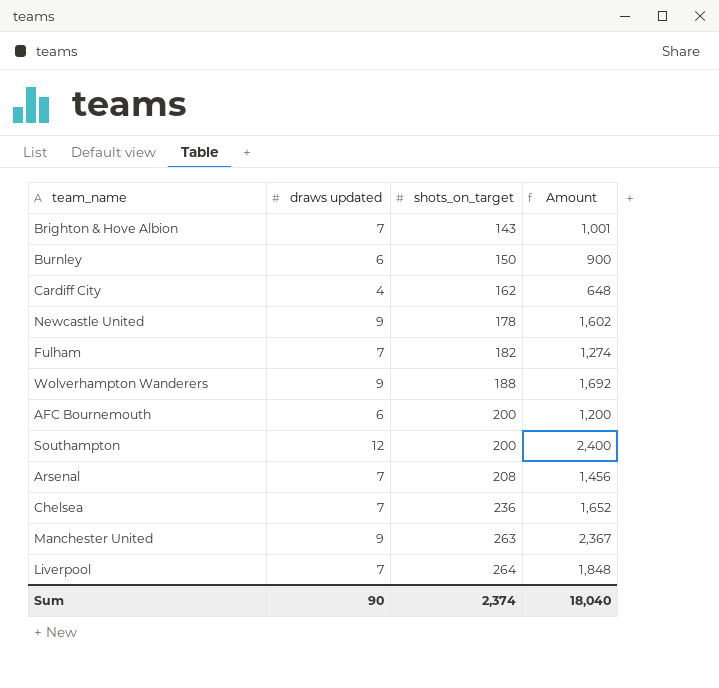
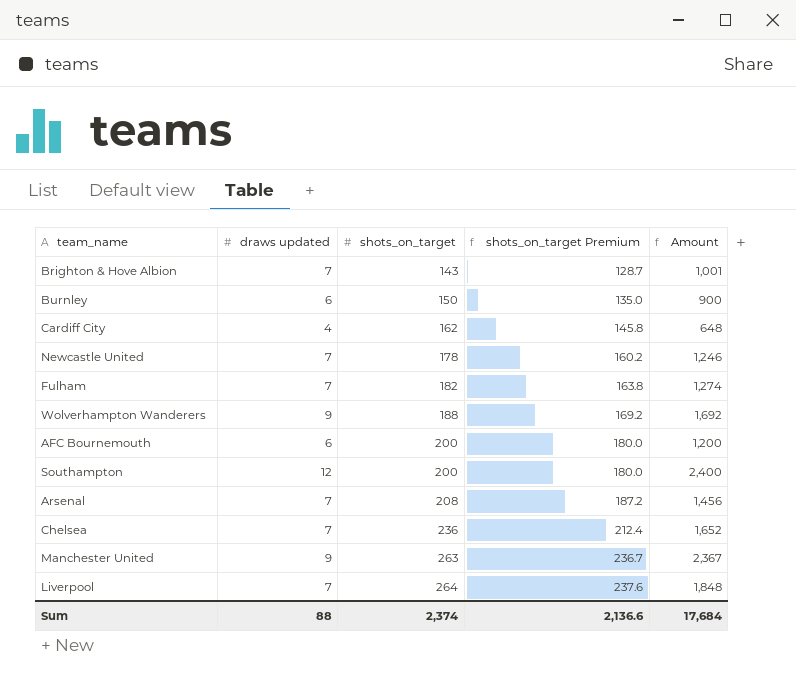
column shots_on_target Premium | formula: none -> [shots_on_target] * 0.9
Newcastle United | draws updated: 9 -> 7
Newcastle United | Amount: 1,602 -> 1,246
Sum | draws updated: 90 -> 88
Sum | Amount: 18,040 -> 17,684

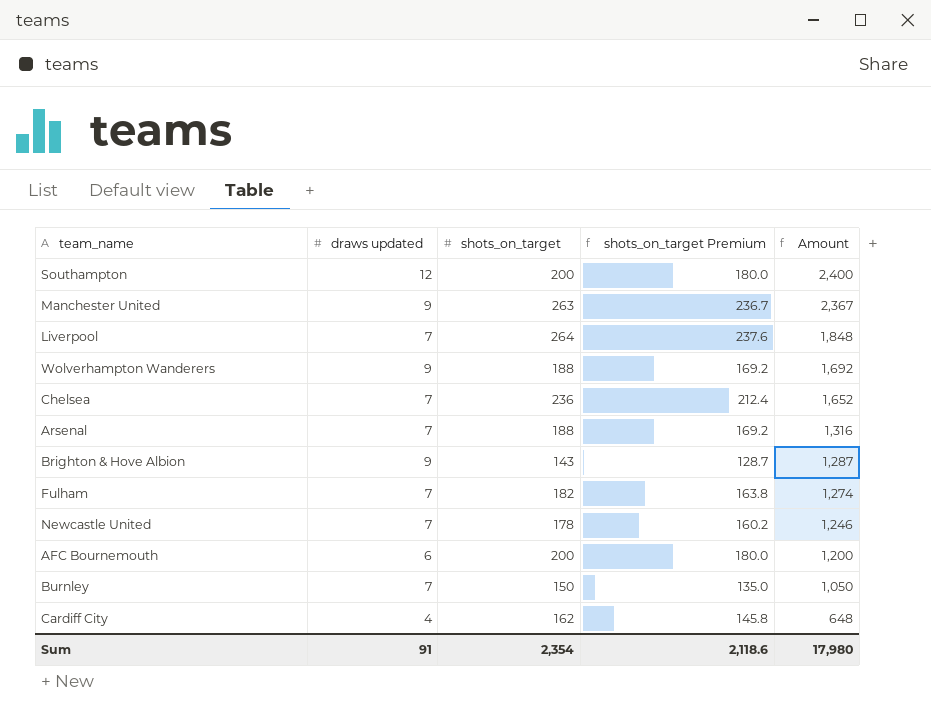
row order: shots_on_target ascending -> Amount descending
Arsenal | shots_on_target: 208 -> 188
Arsenal | shots_on_target Premium: 187.2 -> 169.2
Arsenal | Amount: 1,456 -> 1,316
Brighton & Hove Albion | draws updated: 7 -> 9
Brighton & Hove Albion | Amount: 1,001 -> 1,287
Burnley | draws updated: 6 -> 7
Burnley | Amount: 900 -> 1,050
Sum | draws updated: 88 -> 91
Sum | shots_on_target: 2,374 -> 2,354
Sum | shots_on_target Premium: 2,136.6 -> 2,118.6
Sum | Amount: 17,684 -> 17,980

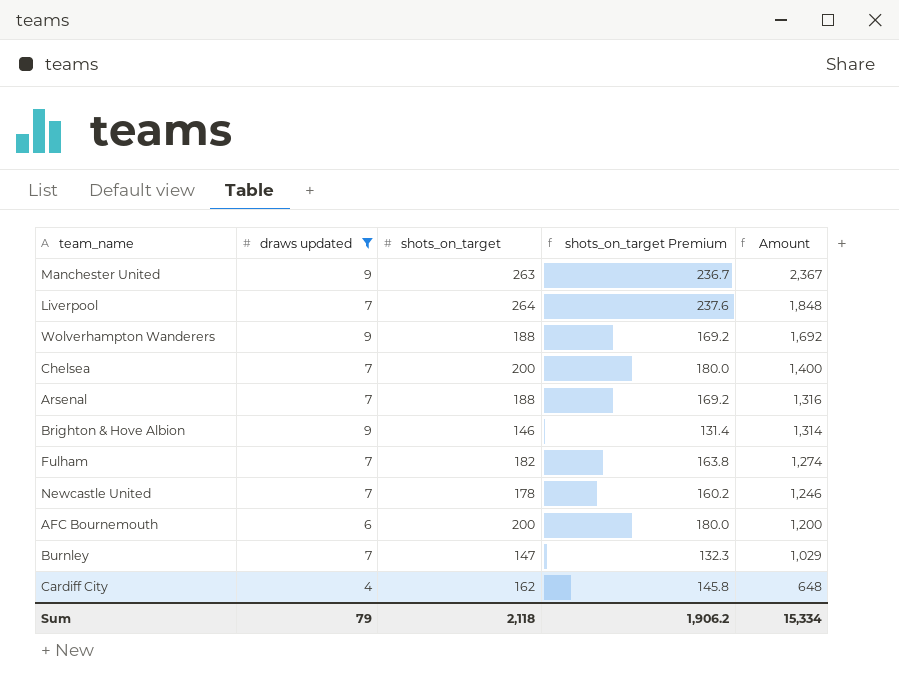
filter: none -> draws updated != 12
Chelsea | shots_on_target: 236 -> 200
Chelsea | shots_on_target Premium: 212.4 -> 180.0
Chelsea | Amount: 1,652 -> 1,400
Brighton & Hove Albion | shots_on_target: 143 -> 146
Brighton & Hove Albion | shots_on_target Premium: 128.7 -> 131.4
Brighton & Hove Albion | Amount: 1,287 -> 1,314
Burnley | shots_on_target: 150 -> 147
Burnley | shots_on_target Premium: 135.0 -> 132.3
Burnley | Amount: 1,050 -> 1,029
Sum | draws updated: 91 -> 79
Sum | shots_on_target: 2,354 -> 2,118
Sum | shots_on_target Premium: 2,118.6 -> 1,906.2
Sum | Amount: 17,980 -> 15,334

